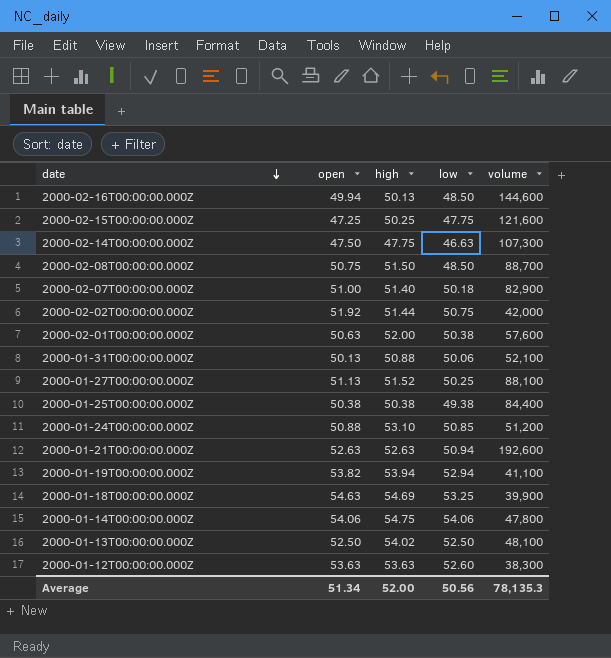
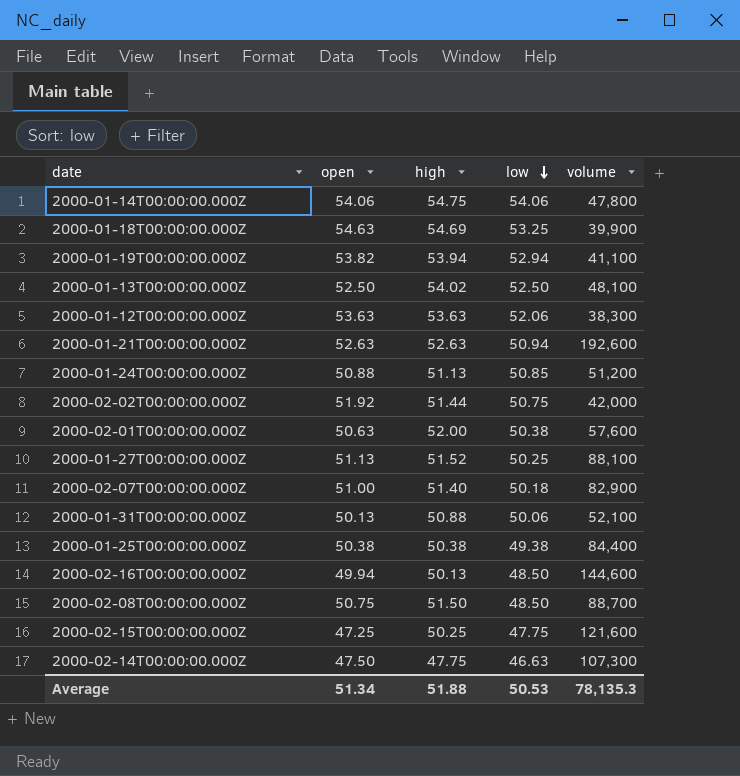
row order: date descending -> low descending
2000-01-12T00:00:00.000Z | low: 52.60 -> 52.06
2000-01-24T00:00:00.000Z | high: 53.10 -> 51.13
Average | high: 52.00 -> 51.88
Average | low: 50.56 -> 50.53

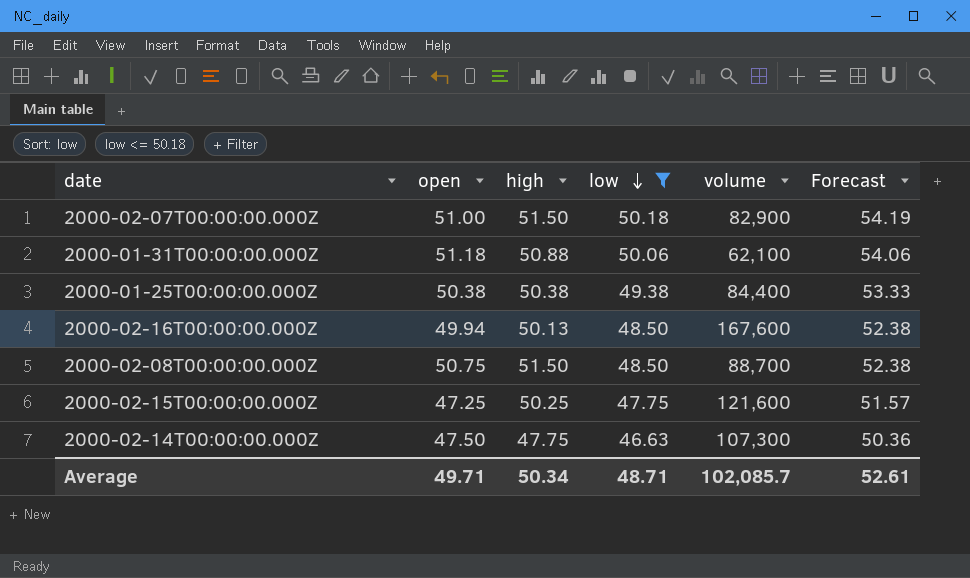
filter: none -> low <= 50.18
column Forecast | formula: none -> [low] * 1.08
2000-02-07T00:00:00.000Z | high: 51.40 -> 51.50
2000-01-31T00:00:00.000Z | open: 50.13 -> 51.18
2000-01-31T00:00:00.000Z | volume: 52,100 -> 62,100
2000-02-16T00:00:00.000Z | volume: 144,600 -> 167,600
Average | open: 51.34 -> 49.71
Average | high: 51.88 -> 50.34
Average | low: 50.53 -> 48.71
Average | volume: 78,135.3 -> 102,085.7

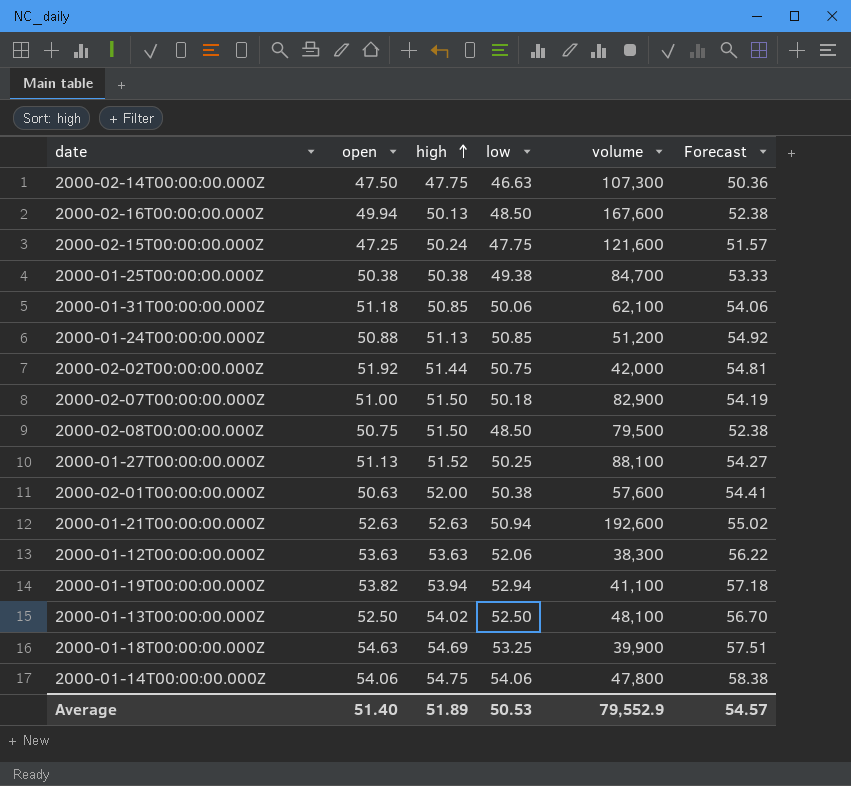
filter: low <= 50.18 -> none
row order: low descending -> high ascending
2000-02-15T00:00:00.000Z | high: 50.25 -> 50.24
2000-01-25T00:00:00.000Z | volume: 84,400 -> 84,700
2000-01-31T00:00:00.000Z | high: 50.88 -> 50.85
2000-02-08T00:00:00.000Z | volume: 88,700 -> 79,500
Average | open: 49.71 -> 51.40
Average | high: 50.34 -> 51.89
Average | low: 48.71 -> 50.53
Average | volume: 102,085.7 -> 79,552.9
Average | Forecast: 52.61 -> 54.57

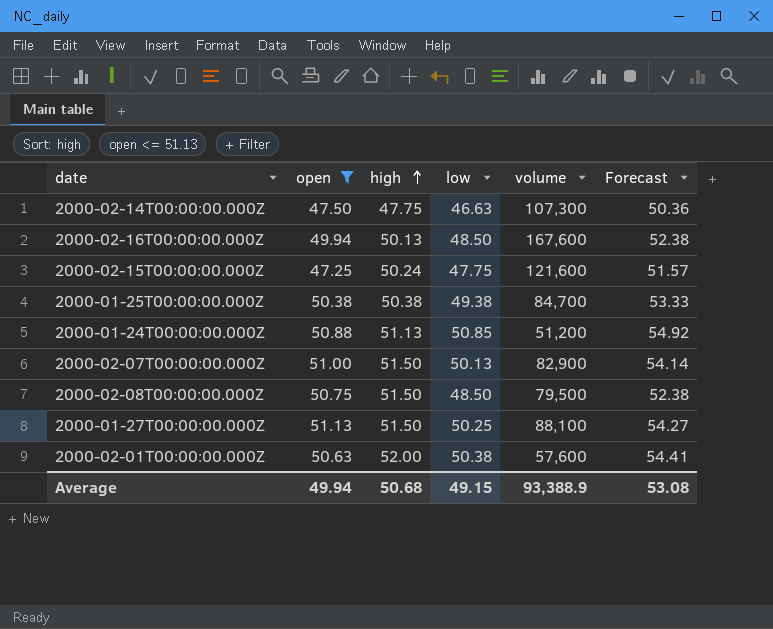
filter: none -> open <= 51.13
2000-02-07T00:00:00.000Z | low: 50.18 -> 50.13
2000-02-07T00:00:00.000Z | Forecast: 54.19 -> 54.14
2000-01-27T00:00:00.000Z | high: 51.52 -> 51.50
Average | open: 51.40 -> 49.94
Average | high: 51.89 -> 50.68
Average | low: 50.53 -> 49.15
Average | volume: 79,552.9 -> 93,388.9
Average | Forecast: 54.57 -> 53.08

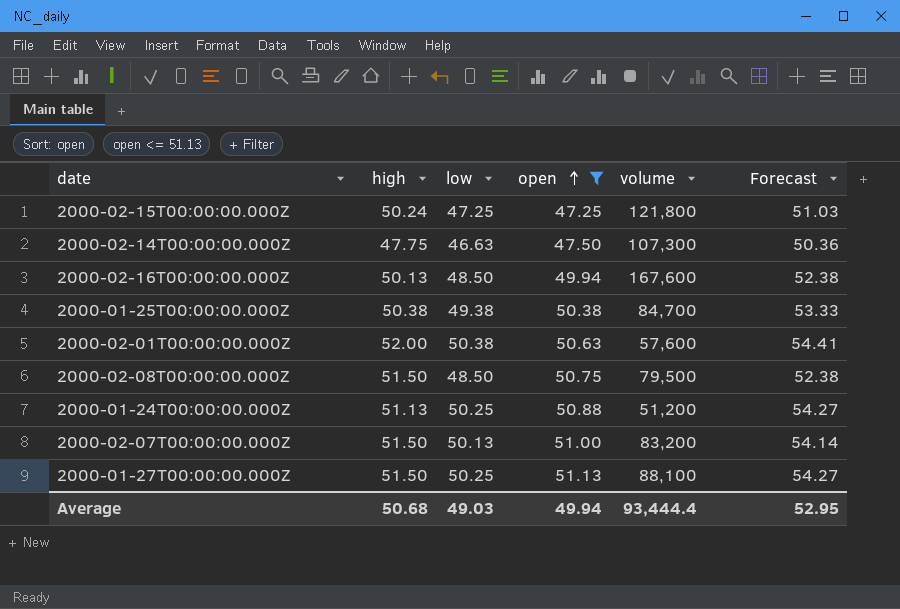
row order: high ascending -> open ascending
column open | position: 2 -> 4
2000-02-15T00:00:00.000Z | low: 47.75 -> 47.25
2000-02-15T00:00:00.000Z | volume: 121,600 -> 121,800
2000-02-15T00:00:00.000Z | Forecast: 51.57 -> 51.03
2000-01-24T00:00:00.000Z | low: 50.85 -> 50.25
2000-01-24T00:00:00.000Z | Forecast: 54.92 -> 54.27
2000-02-07T00:00:00.000Z | volume: 82,900 -> 83,200
Average | low: 49.15 -> 49.03
Average | volume: 93,388.9 -> 93,444.4
Average | Forecast: 53.08 -> 52.95

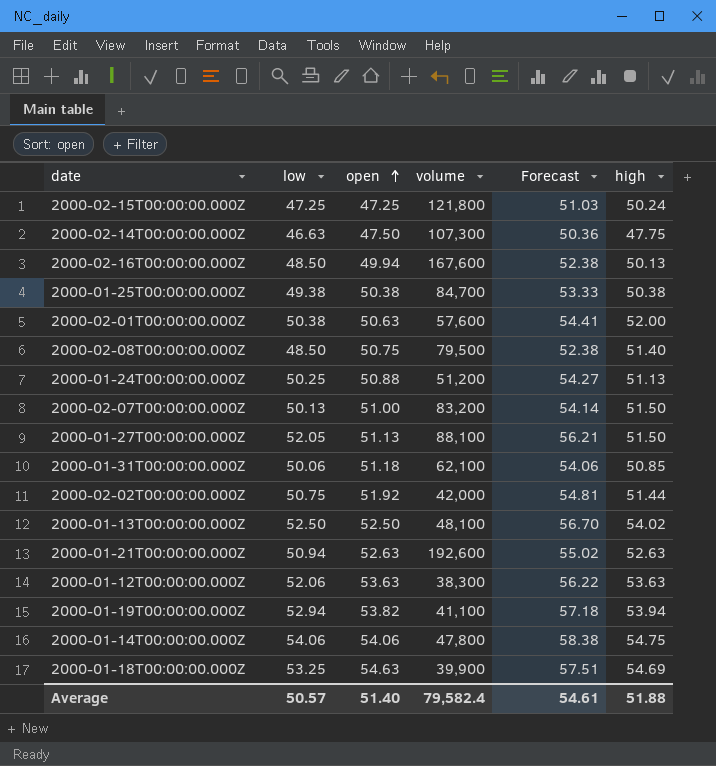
filter: open <= 51.13 -> none
column high | position: 2 -> 6
2000-02-08T00:00:00.000Z | high: 51.50 -> 51.40
2000-01-27T00:00:00.000Z | low: 50.25 -> 52.05
2000-01-27T00:00:00.000Z | Forecast: 54.27 -> 56.21
Average | low: 49.03 -> 50.57
Average | open: 49.94 -> 51.40
Average | volume: 93,444.4 -> 79,582.4
Average | Forecast: 52.95 -> 54.61
Average | high: 50.68 -> 51.88

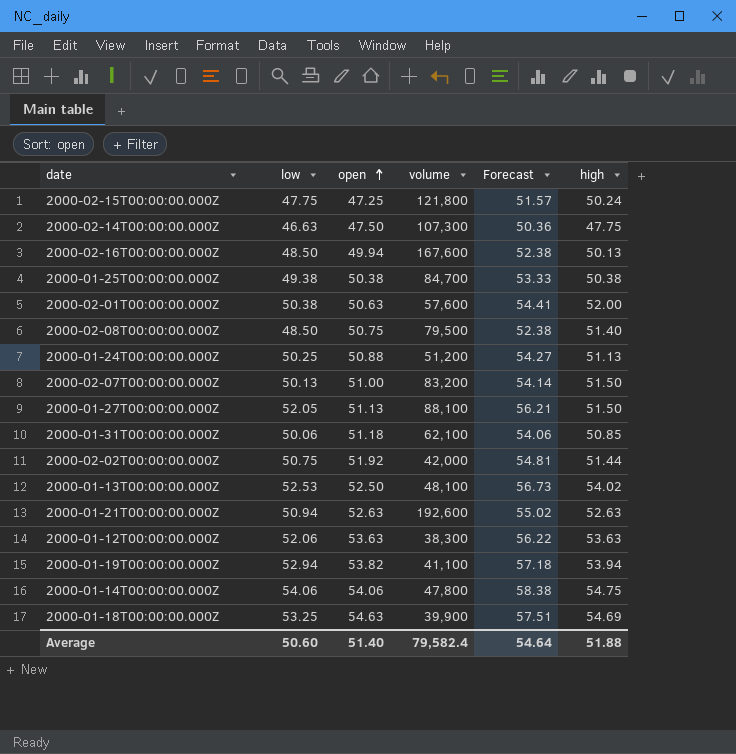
2000-02-15T00:00:00.000Z | low: 47.25 -> 47.75
2000-02-15T00:00:00.000Z | Forecast: 51.03 -> 51.57
2000-01-13T00:00:00.000Z | low: 52.50 -> 52.53
2000-01-13T00:00:00.000Z | Forecast: 56.70 -> 56.73
Average | low: 50.57 -> 50.60
Average | Forecast: 54.61 -> 54.64

